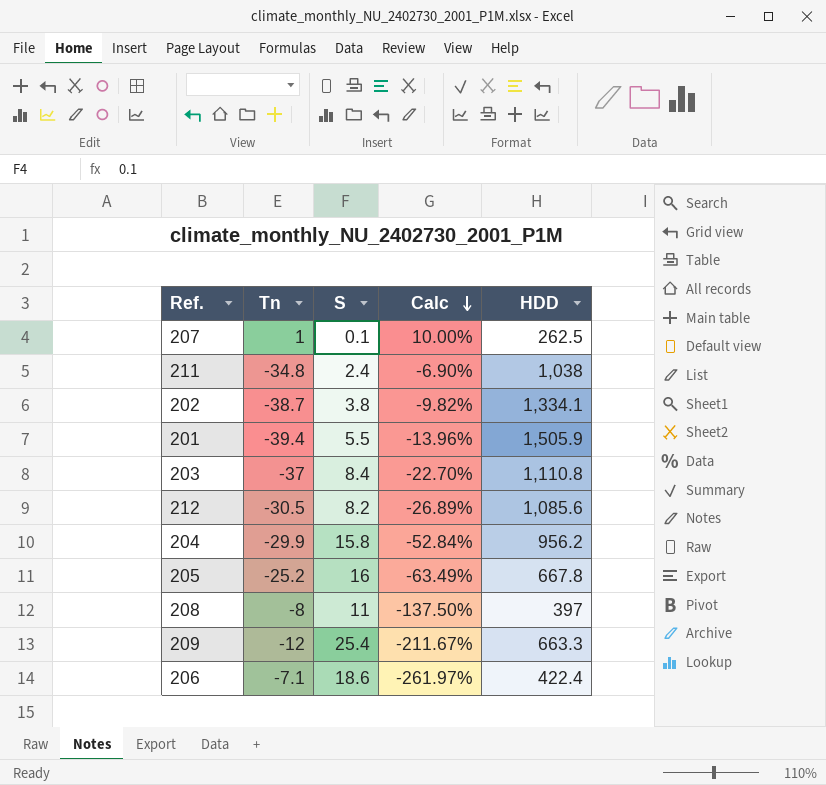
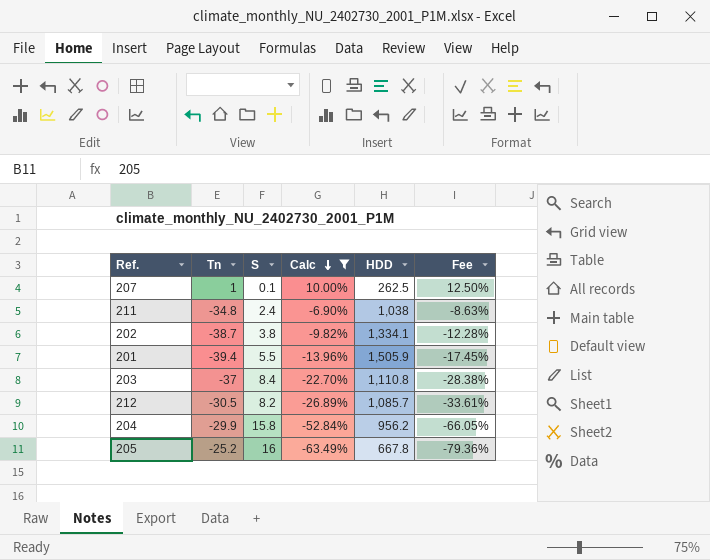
filter: none -> Calc >= -63.49%
column Fee | formula: none -> [Calc] * 1.25
212 | HDD: 1,085.6 -> 1,085.7

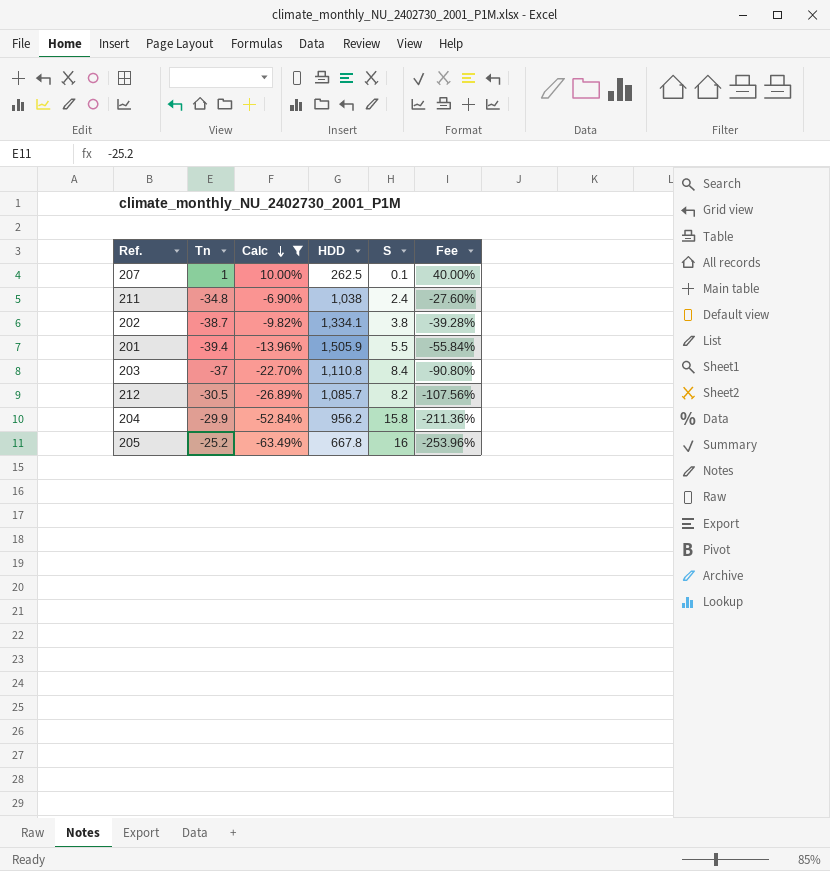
column S | position: 3 -> 5
column Fee | formula: [Calc] * 1.25 -> [Calc] * 4

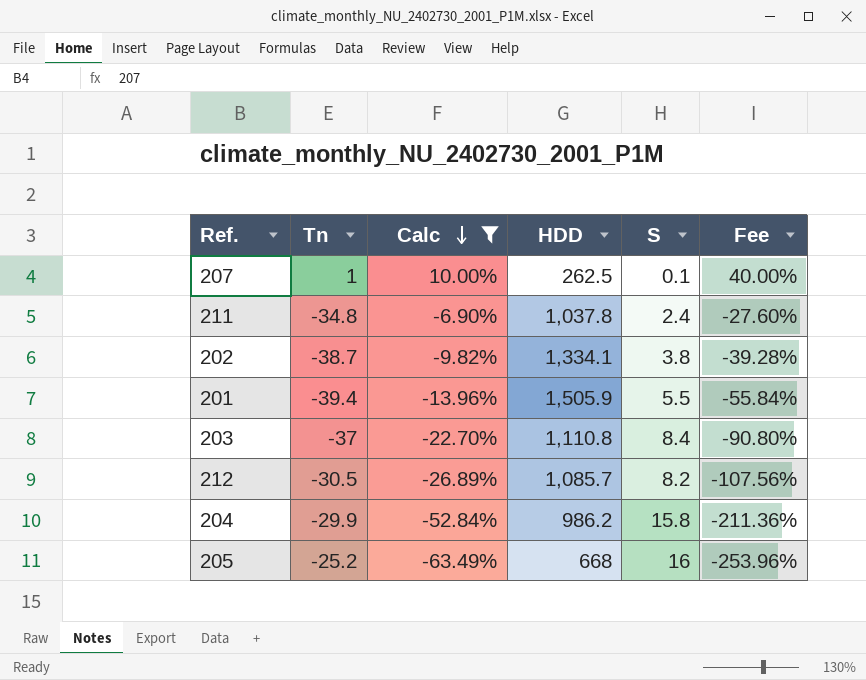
211 | HDD: 1,038 -> 1,037.8
204 | HDD: 956.2 -> 986.2
205 | HDD: 667.8 -> 668

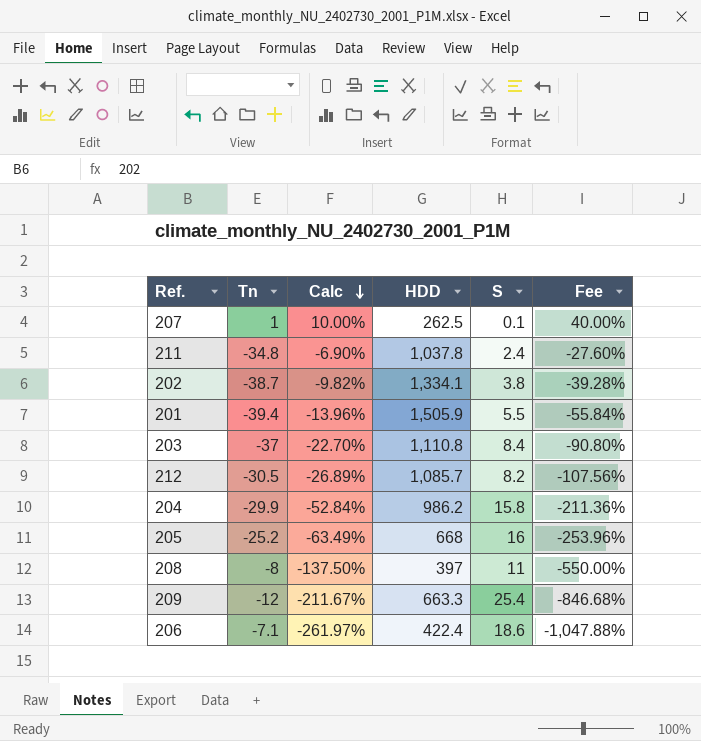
filter: Calc >= -63.49% -> none

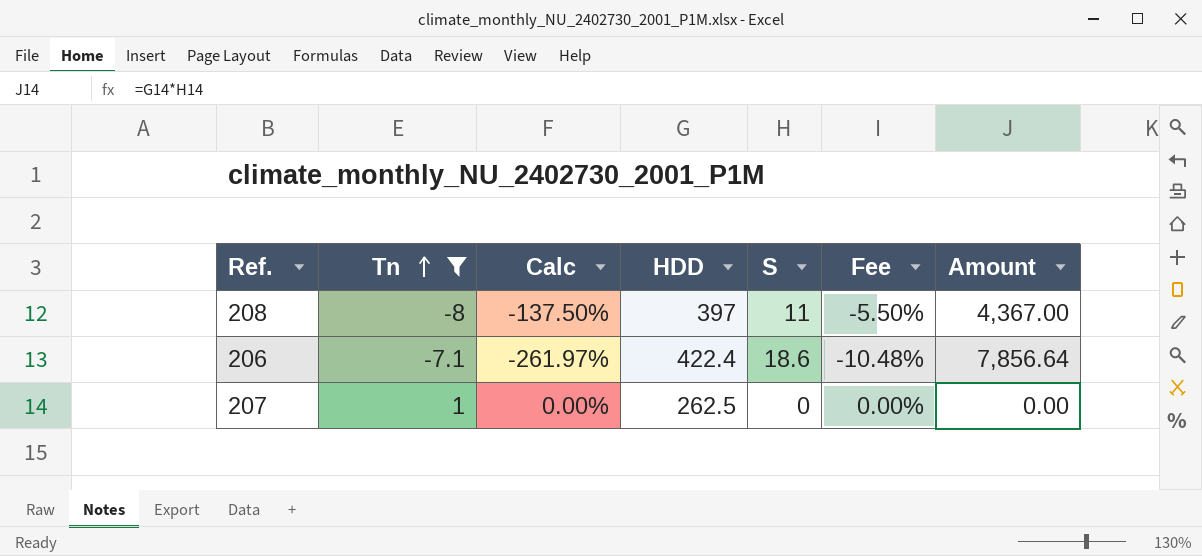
filter: none -> Tn >= -8
row order: Calc descending -> Tn ascending
column Fee | formula: [Calc] * 4 -> [Calc] * 0.04
column Amount | formula: none -> [HDD] * [S]
207 | Calc: 10.00% -> 0.00%
207 | S: 0.1 -> 0

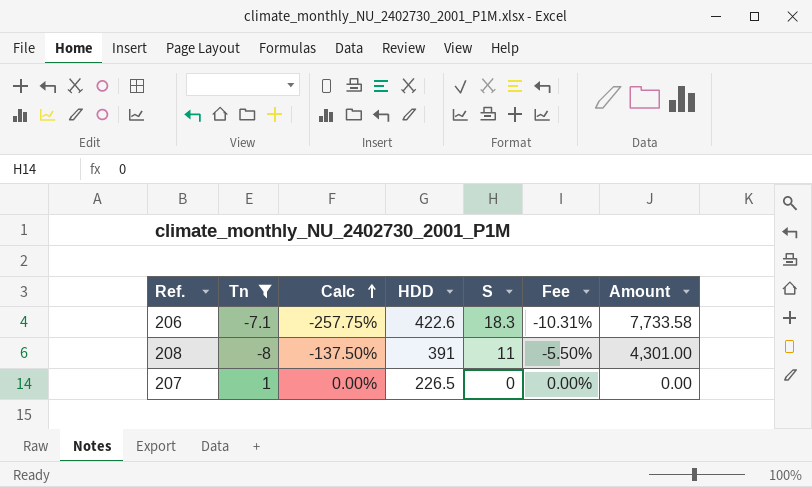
row order: Tn ascending -> Calc ascending
206 | Calc: -261.97% -> -257.75%
206 | HDD: 422.4 -> 422.6
206 | S: 18.6 -> 18.3
206 | Fee: -10.48% -> -10.31%
206 | Amount: 7,856.64 -> 7,733.58
208 | HDD: 397 -> 391
208 | Amount: 4,367.00 -> 4,301.00
207 | HDD: 262.5 -> 226.5

